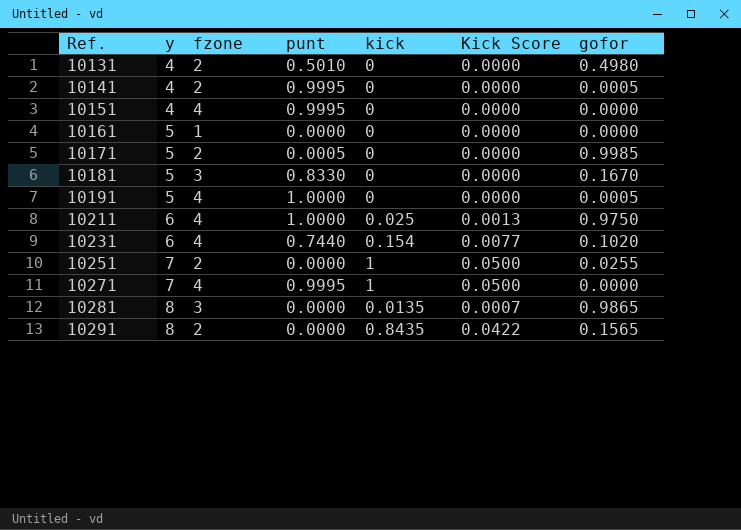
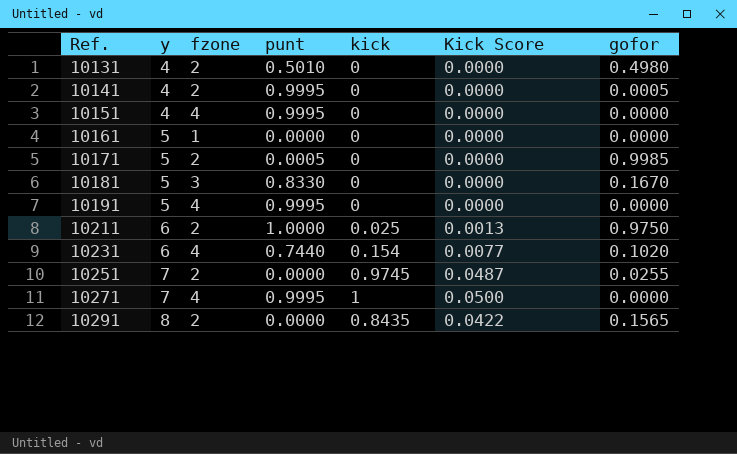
row 10281: 8 | 3 | 0.0000 | 0.0135 | 0.0007 | 0.9865 -> none
10191 | punt: 1.0000 -> 0.9995
10191 | gofor: 0.0005 -> 0.0000
10211 | fzone: 4 -> 2
10251 | kick: 1 -> 0.9745
10251 | Kick Score: 0.0500 -> 0.0487

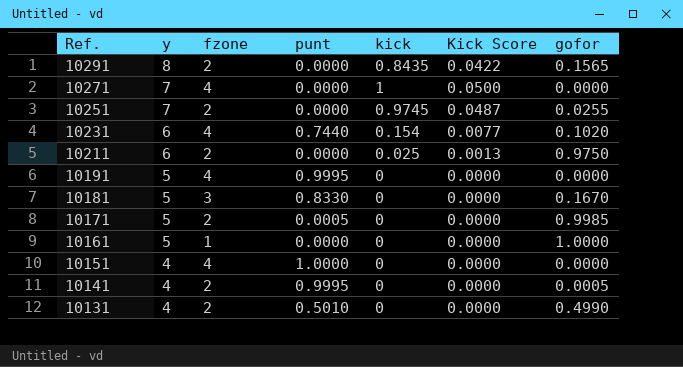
row order: Ref. ascending -> Ref. descending
10271 | punt: 0.9995 -> 0.0000
10211 | punt: 1.0000 -> 0.0000
10161 | gofor: 0.0000 -> 1.0000
10151 | punt: 0.9995 -> 1.0000
10131 | gofor: 0.4980 -> 0.4990

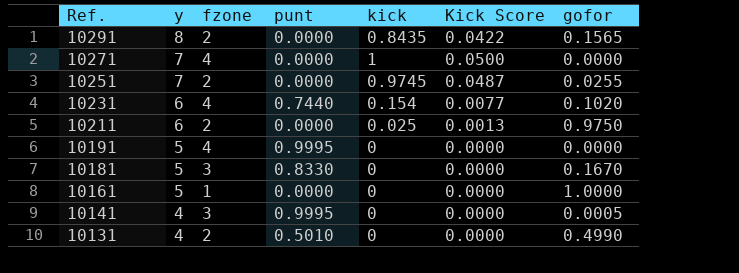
row 10171: 5 | 2 | 0.0005 | 0 | 0.0000 | 0.9985 -> none
row 10151: 4 | 4 | 1.0000 | 0 | 0.0000 | 0.0000 -> none
10141 | fzone: 2 -> 3

